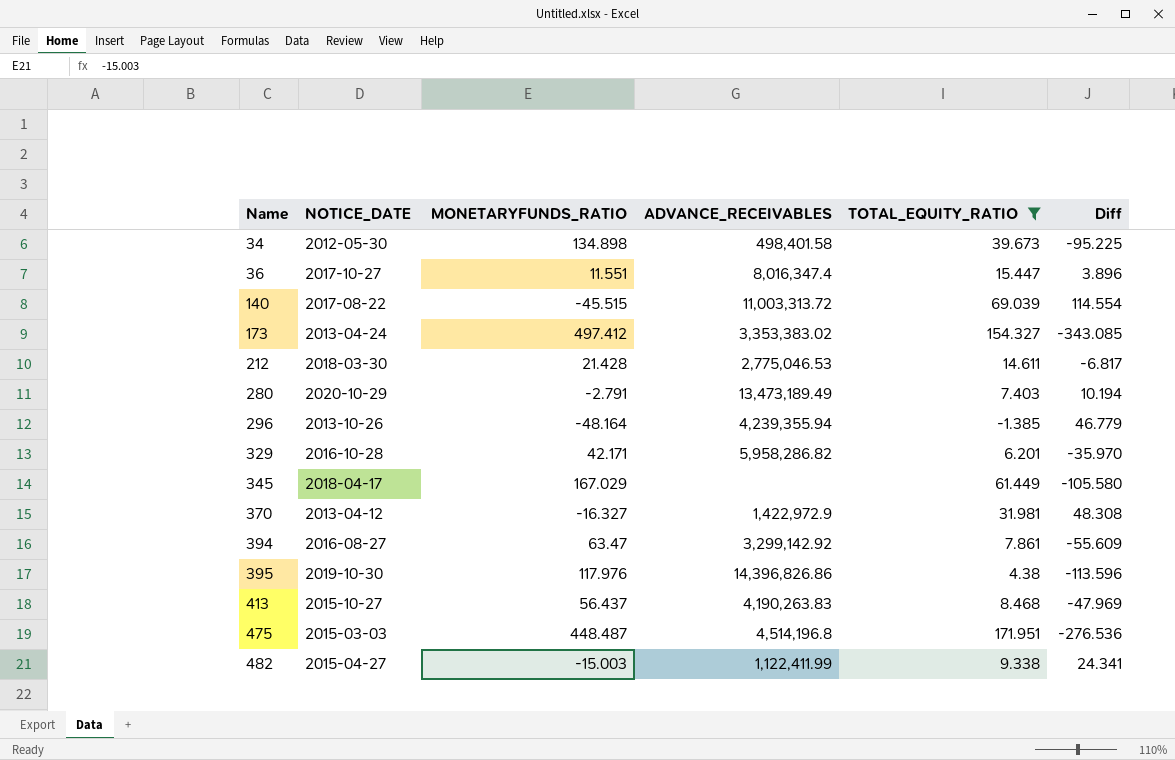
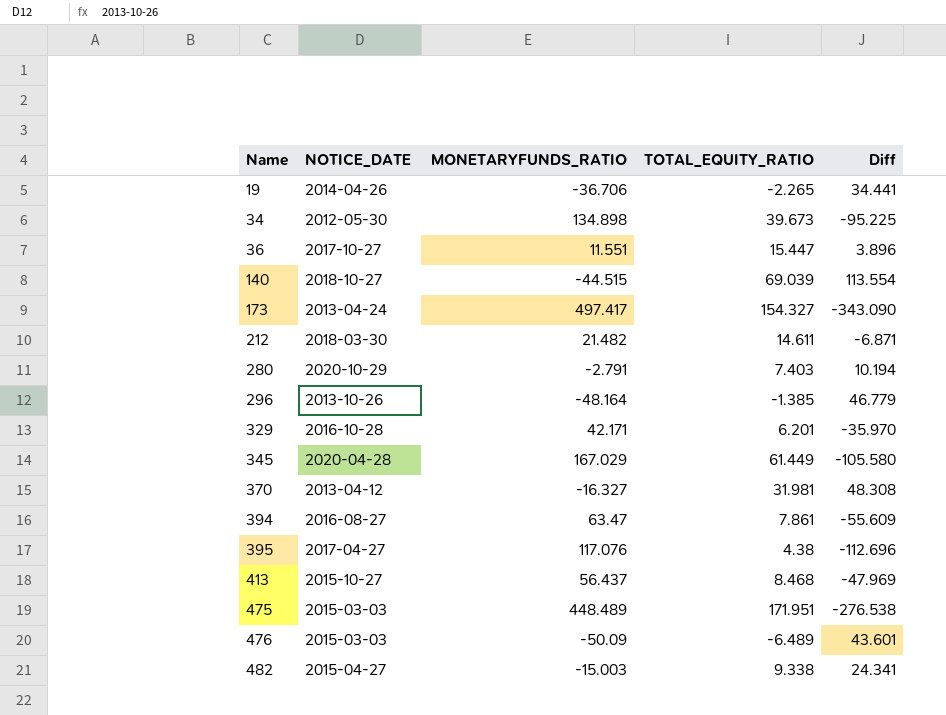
filter: TOTAL_EQUITY_RATIO >= -1.385 -> none
column ADVANCE_RECEIVABLES | position: 4 -> none
140 | NOTICE_DATE: 2017-08-22 -> 2018-10-27
140 | MONETARYFUNDS_RATIO: -45.515 -> -44.515
140 | Diff: 114.554 -> 113.554
173 | MONETARYFUNDS_RATIO: 497.412 -> 497.417
173 | Diff: -343.085 -> -343.090
212 | MONETARYFUNDS_RATIO: 21.428 -> 21.482
212 | Diff: -6.817 -> -6.871
345 | NOTICE_DATE: 2018-04-17 -> 2020-04-28
395 | NOTICE_DATE: 2019-10-30 -> 2017-04-27
395 | MONETARYFUNDS_RATIO: 117.976 -> 117.076
395 | Diff: -113.596 -> -112.696
475 | MONETARYFUNDS_RATIO: 448.487 -> 448.489
475 | Diff: -276.536 -> -276.538

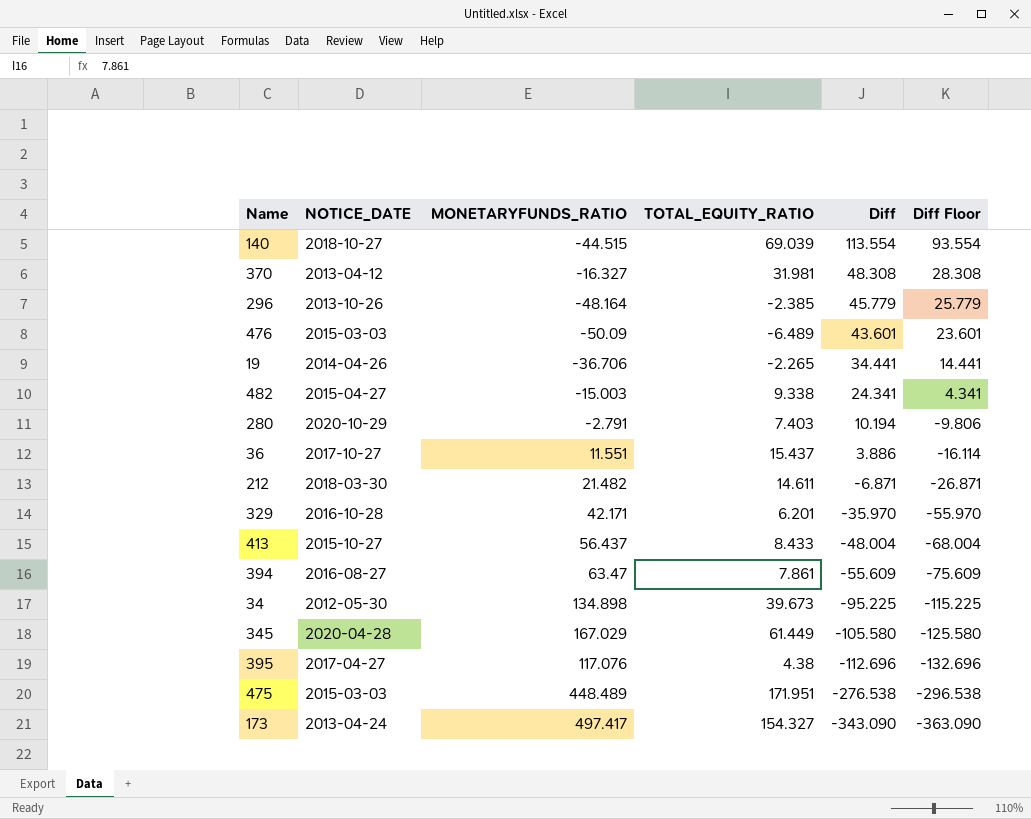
row order: Name ascending -> Diff descending
column Diff Floor | formula: none -> [Diff] - 20
296 | TOTAL_EQUITY_RATIO: -1.385 -> -2.385
296 | Diff: 46.779 -> 45.779
36 | TOTAL_EQUITY_RATIO: 15.447 -> 15.437
36 | Diff: 3.896 -> 3.886
413 | TOTAL_EQUITY_RATIO: 8.468 -> 8.433
413 | Diff: -47.969 -> -48.004

